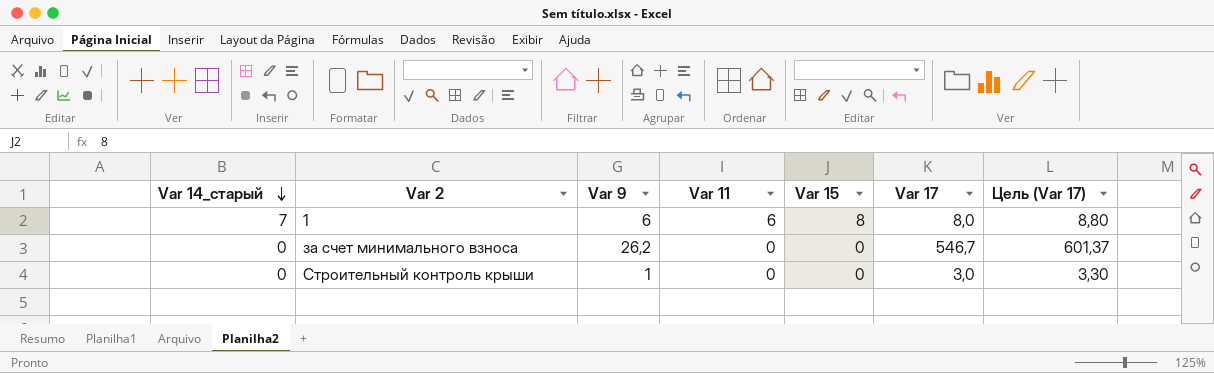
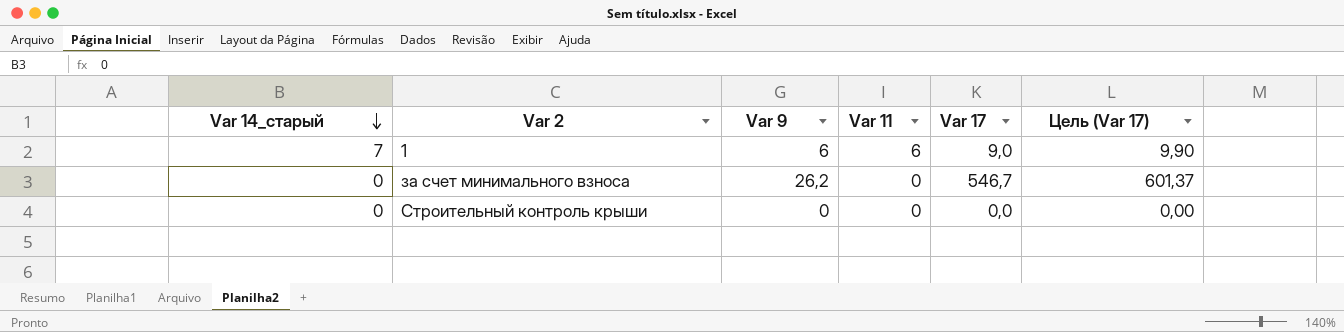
column Var 15 | position: 5 -> none
1 | Var 17: 8,0 -> 9,0
1 | Цель (Var 17): 8,80 -> 9,90
Строительный контроль крыши | Var 9: 1 -> 0
Строительный контроль крыши | Var 17: 3,0 -> 0,0
Строительный контроль крыши | Цель (Var 17): 3,30 -> 0,00

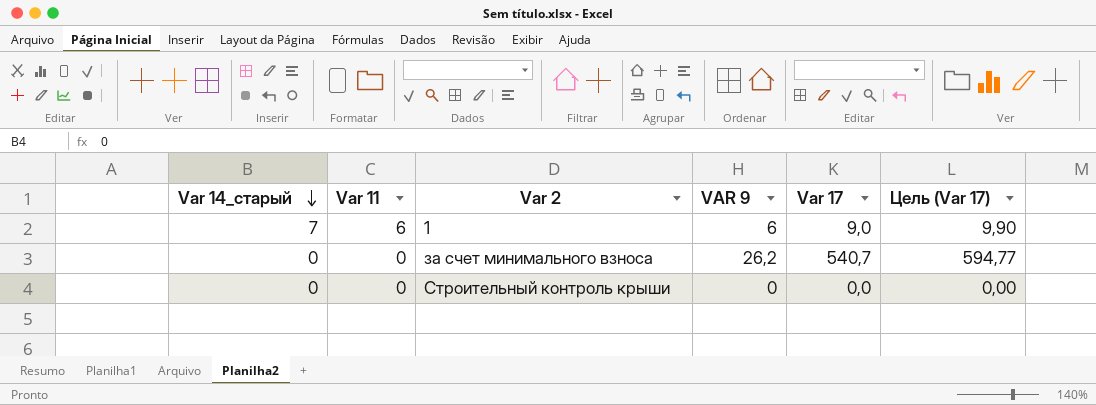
column Var 11 | position: 4 -> 2
column name: Var 9 -> VAR 9
за счет минимального взноса | Var 17: 546,7 -> 540,7
за счет минимального взноса | Цель (Var 17): 601,37 -> 594,77

